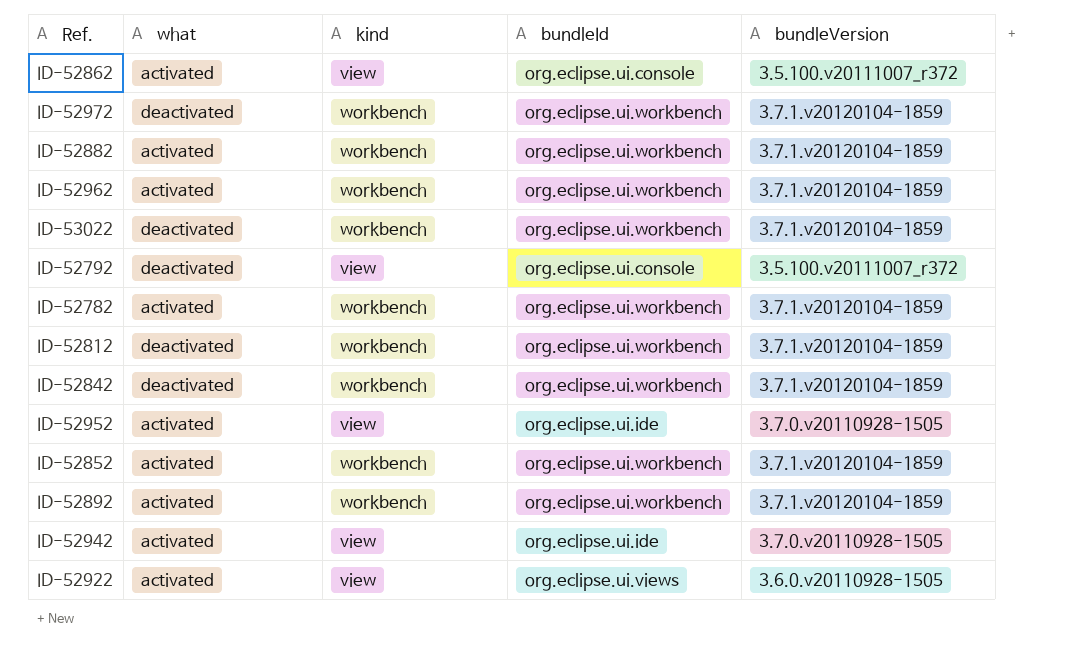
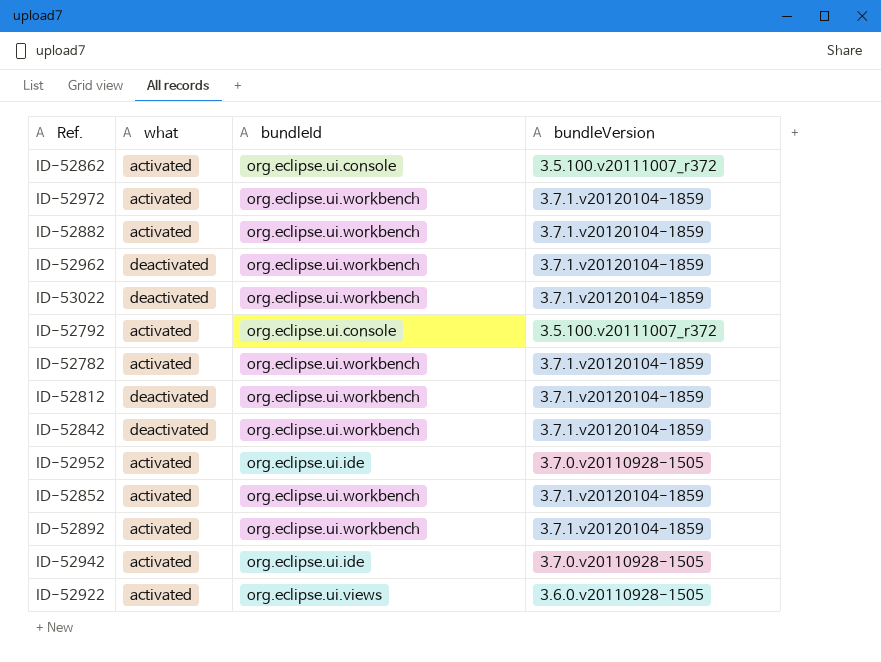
column kind | position: 3 -> none
ID-52972 | what: deactivated -> activated
ID-52962 | what: activated -> deactivated
ID-52792 | what: deactivated -> activated

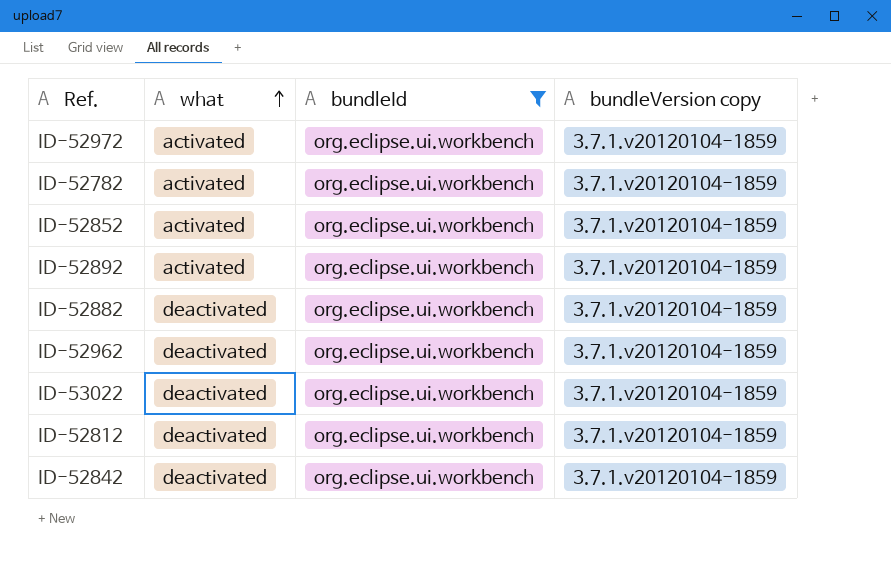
filter: none -> bundleId = org.eclipse.ui.workbench
row order: none -> what ascending
column name: bundleVersion -> bundleVersion copy
ID-52882 | what: activated -> deactivated

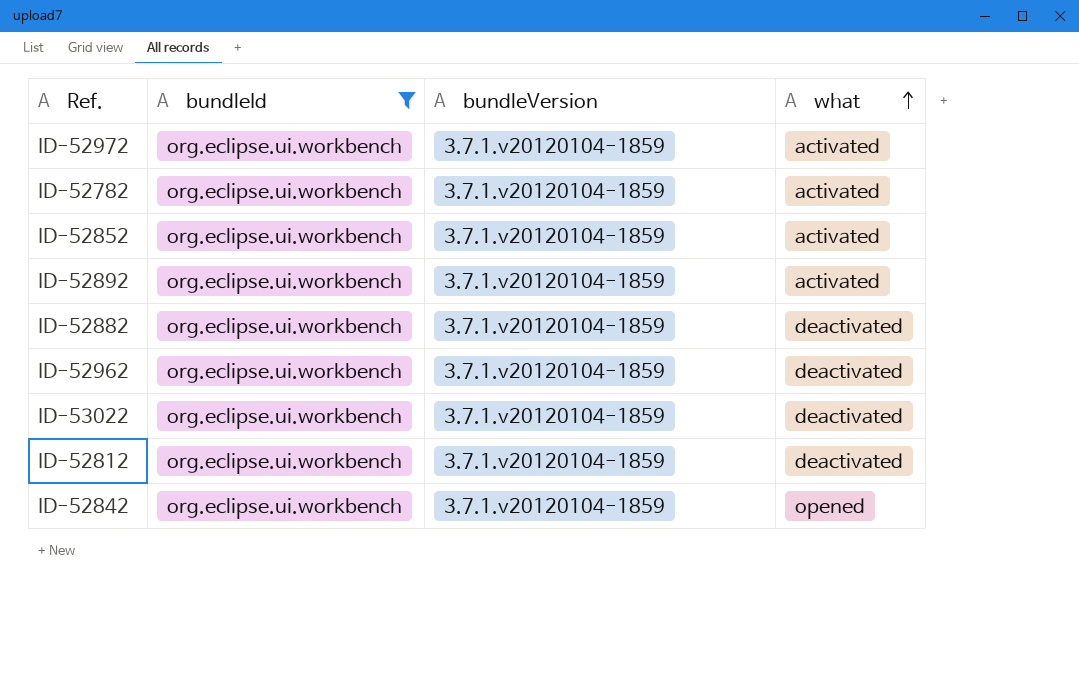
column name: bundleVersion copy -> bundleVersion
column what | position: 2 -> 4
ID-52842 | what: deactivated -> opened

